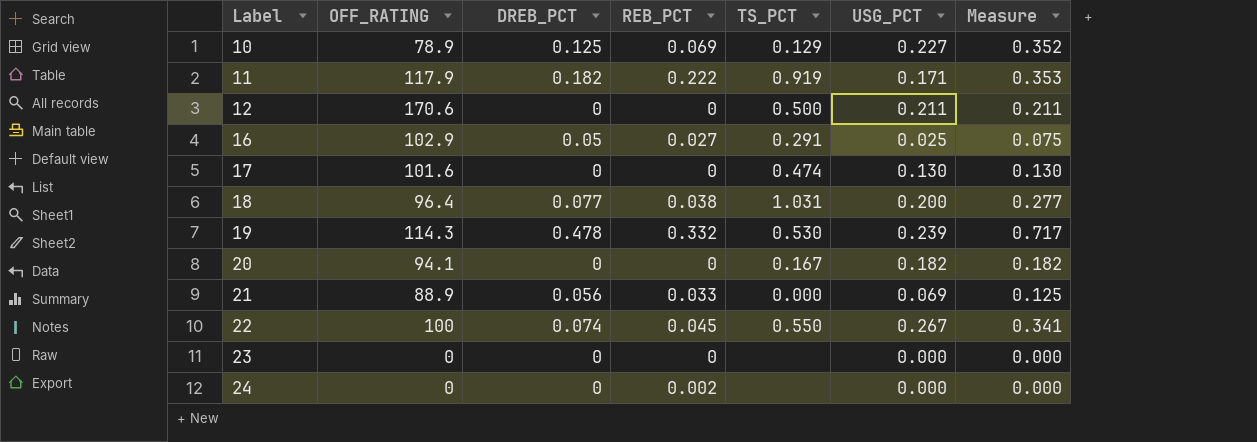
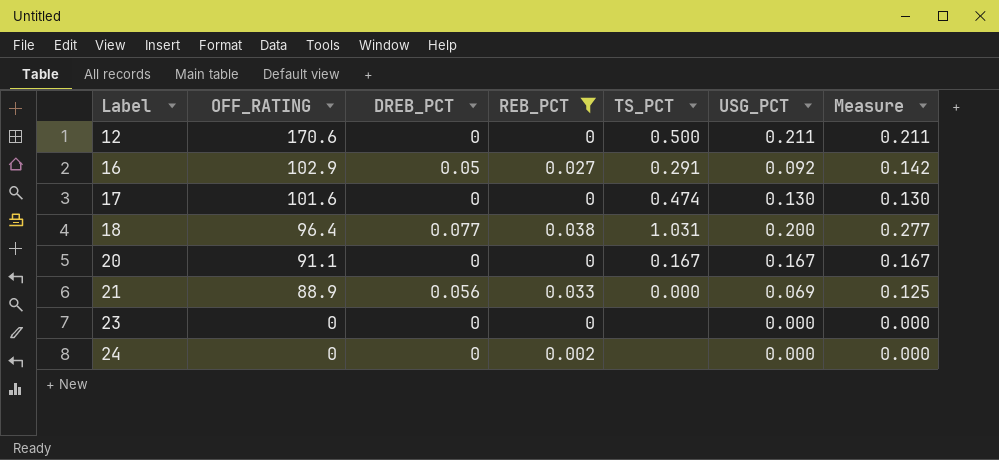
filter: none -> REB_PCT <= 0.038
16 | USG_PCT: 0.025 -> 0.092
16 | Measure: 0.075 -> 0.142
20 | OFF_RATING: 94.1 -> 91.1
20 | USG_PCT: 0.182 -> 0.167
20 | Measure: 0.182 -> 0.167

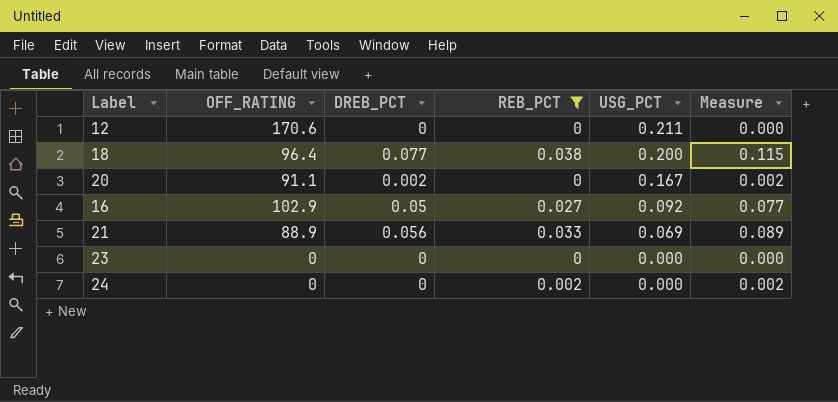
row order: Label ascending -> USG_PCT descending
column TS_PCT | position: 5 -> none
column Measure | formula: [DREB_PCT] + [USG_PCT] -> [DREB_PCT] + [REB_PCT]
row 17: 101.6 | 0 | 0 | 0.474 | 0.130 | 0.130 -> none
20 | DREB_PCT: 0 -> 0.002

